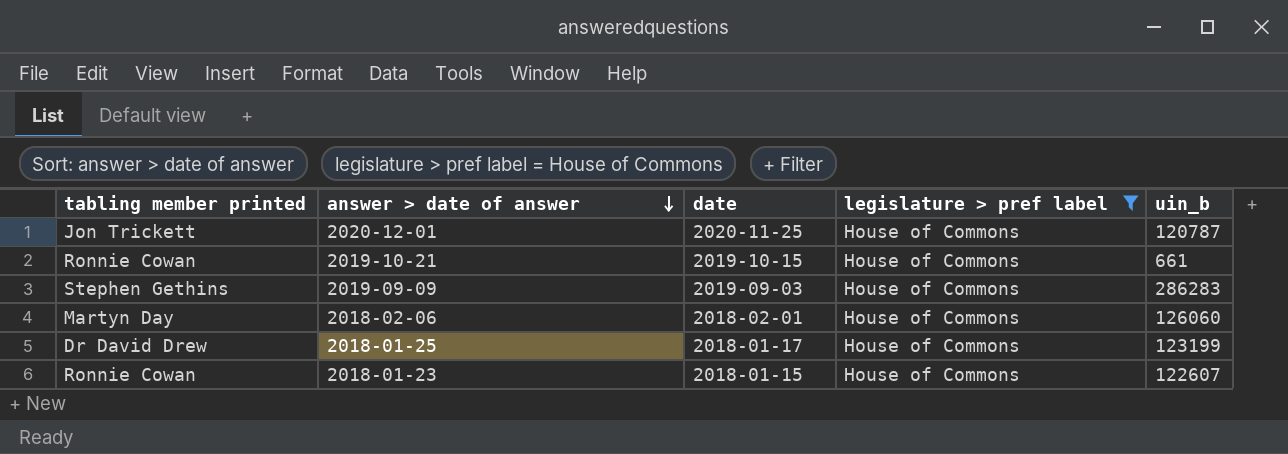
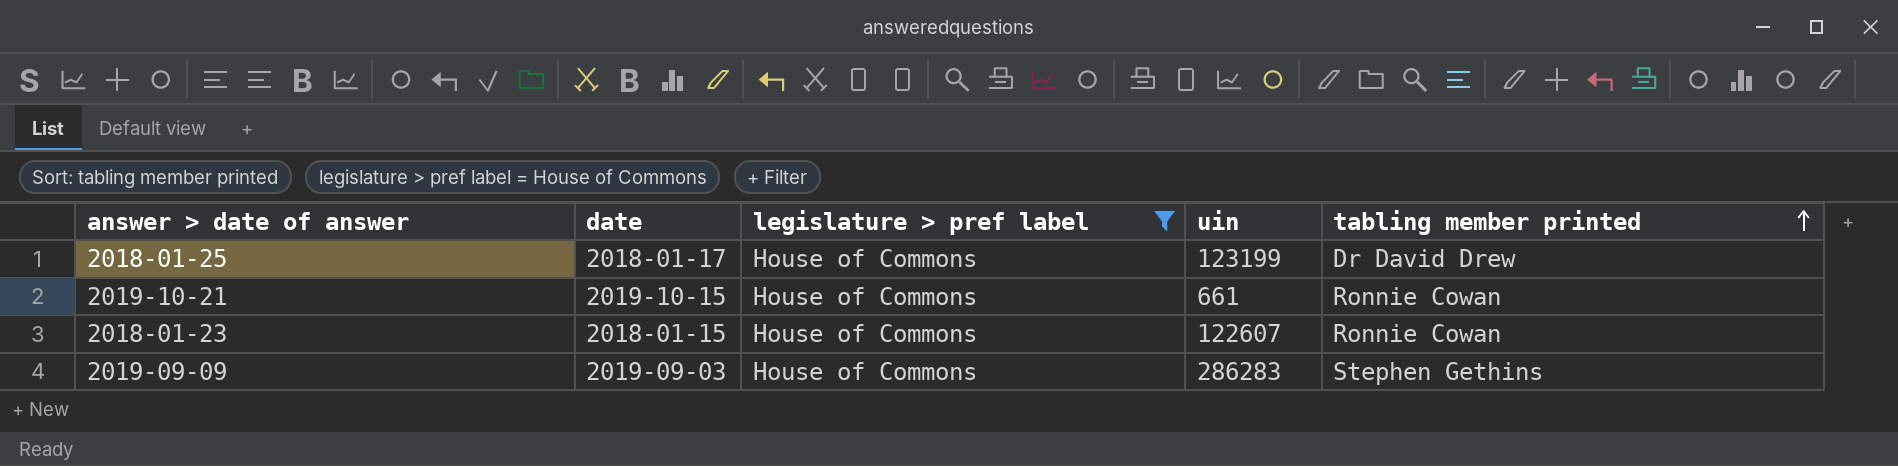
row order: answer > date of answer descending -> tabling member printed ascending
column name: uin_b -> uin
column tabling member printed | position: 1 -> 5
row 2020-12-01: Jon Trickett | 2020-11-25 | House of Commons | 120787 -> none
row 2018-02-06: Martyn Day | 2018-02-01 | House of Commons | 126060 -> none

